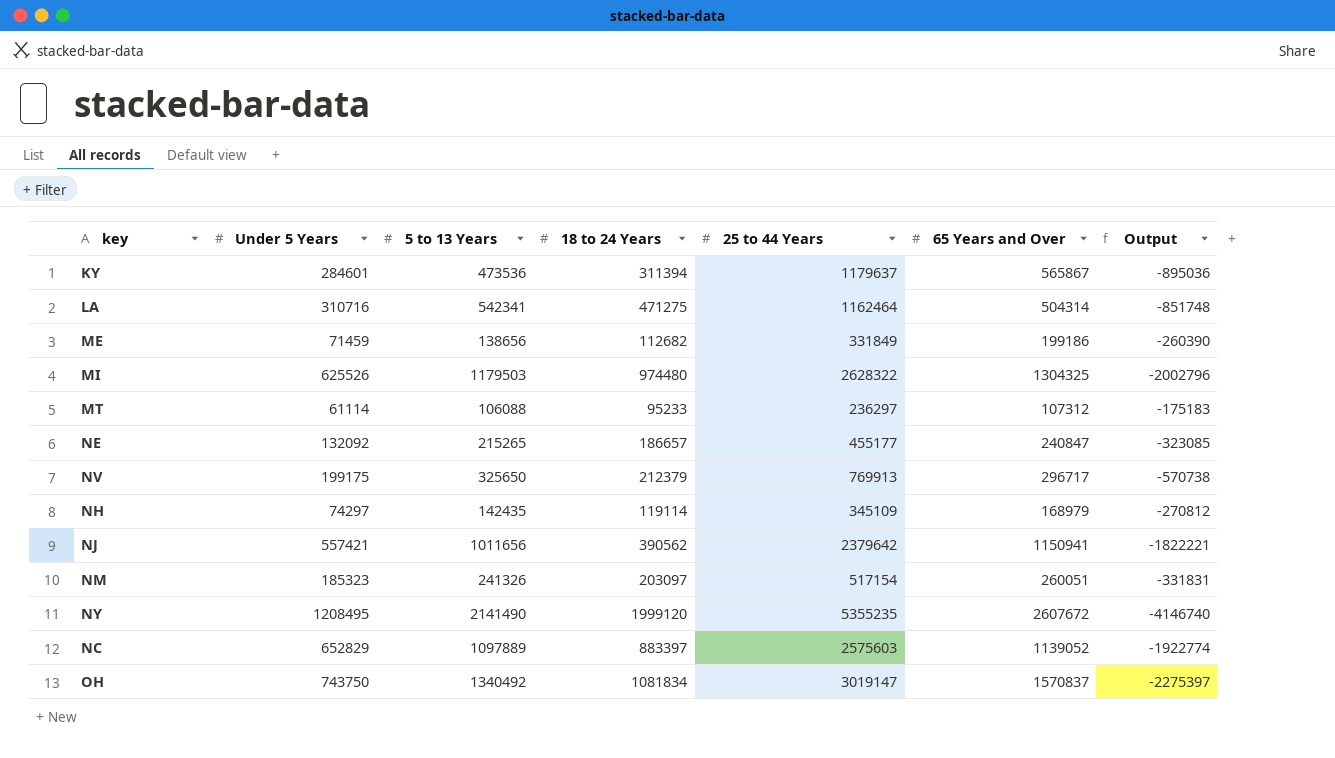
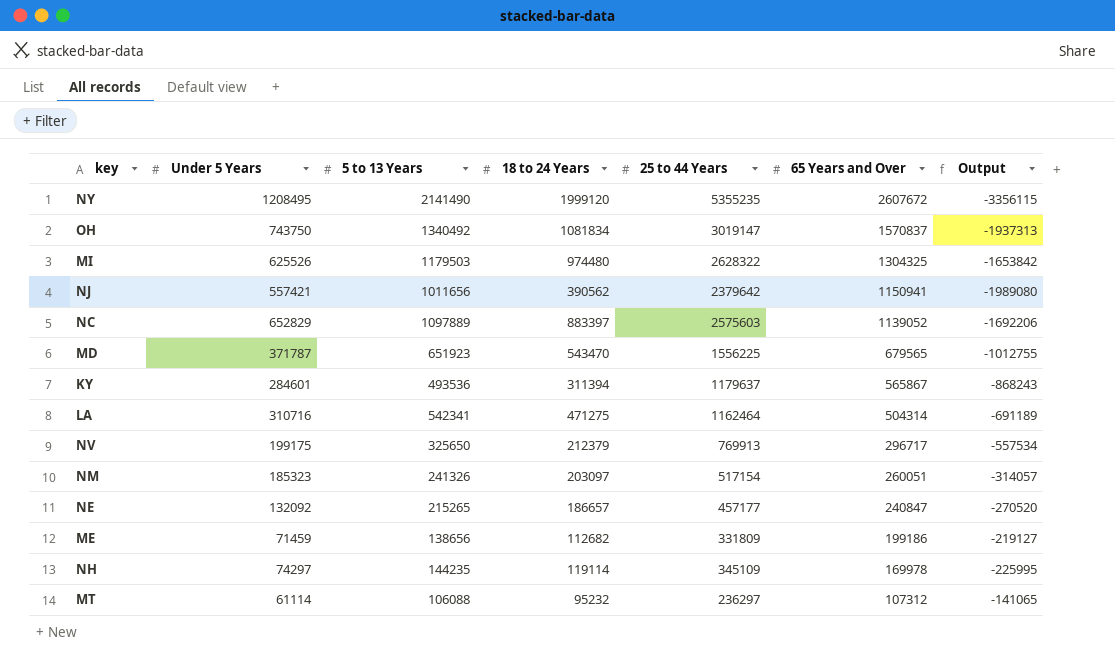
row order: none -> 65 Years and Over descending
column Output | formula: [Under 5 Years] - [25 to 44 Years] -> [18 to 24 Years] - [25 to 44 Years]
row MD: none -> 371787 | 651923 | 543470 | 1556225 | 679565 | -1012755
KY | 5 to 13 Years: 473536 -> 493536
NE | 25 to 44 Years: 455177 -> 457177
ME | 25 to 44 Years: 331849 -> 331809
NH | 5 to 13 Years: 142435 -> 144235
NH | 65 Years and Over: 168979 -> 169978
MT | 18 to 24 Years: 95233 -> 95232

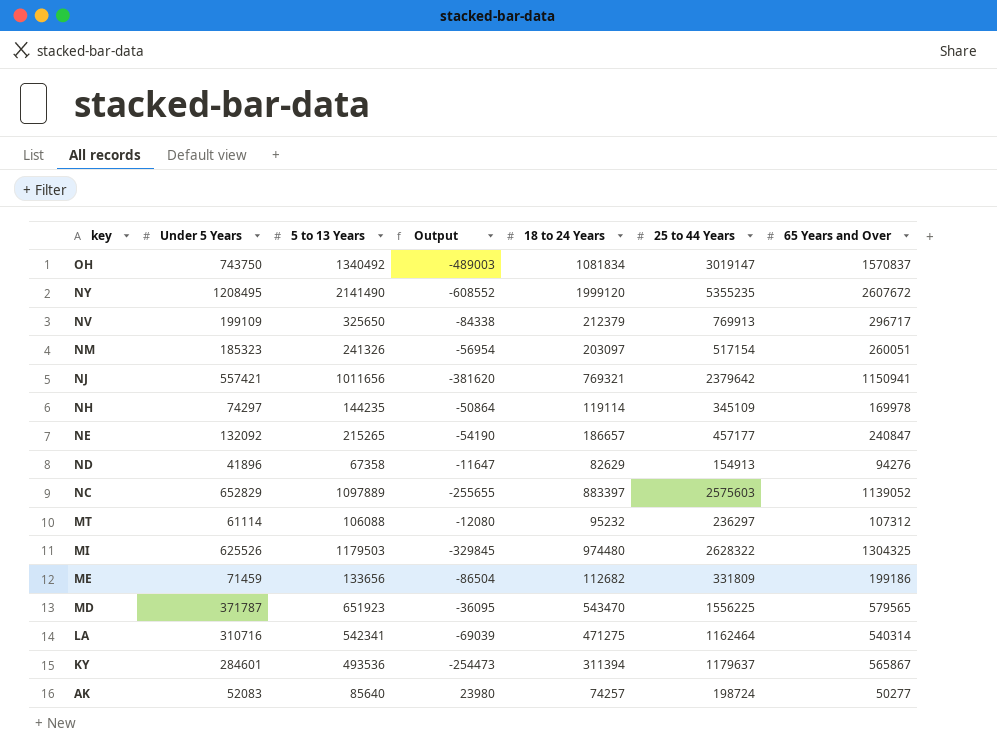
row order: 65 Years and Over descending -> key descending
column Output | formula: [18 to 24 Years] - [25 to 44 Years] -> [18 to 24 Years] - [65 Years and Over]
column Output | position: 7 -> 4
NV | Under 5 Years: 199175 -> 199109
NJ | 18 to 24 Years: 390562 -> 769321
row ND: none -> 41896 | 67358 | -11647 | 82629 | 154913 | 94276
ME | 5 to 13 Years: 138656 -> 133656
MD | 65 Years and Over: 679565 -> 579565
LA | 65 Years and Over: 504314 -> 540314
row AK: none -> 52083 | 85640 | 23980 | 74257 | 198724 | 50277

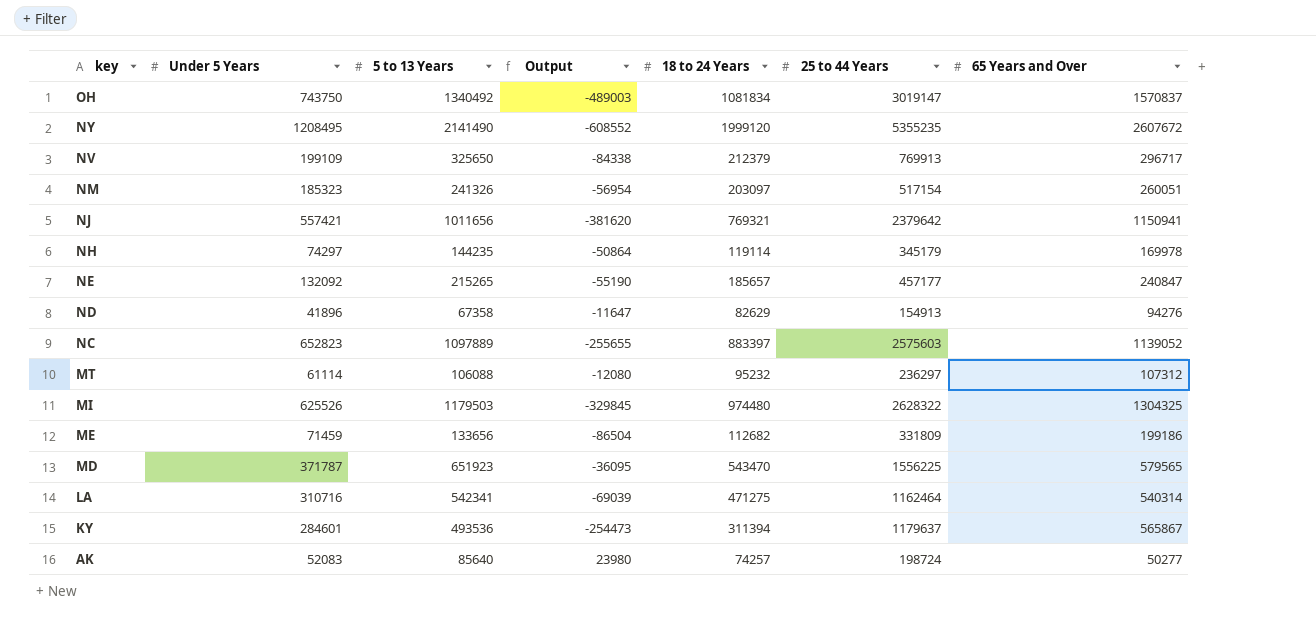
NH | 25 to 44 Years: 345109 -> 345179
NE | Output: -54190 -> -55190
NE | 18 to 24 Years: 186657 -> 185657
NC | Under 5 Years: 652829 -> 652823

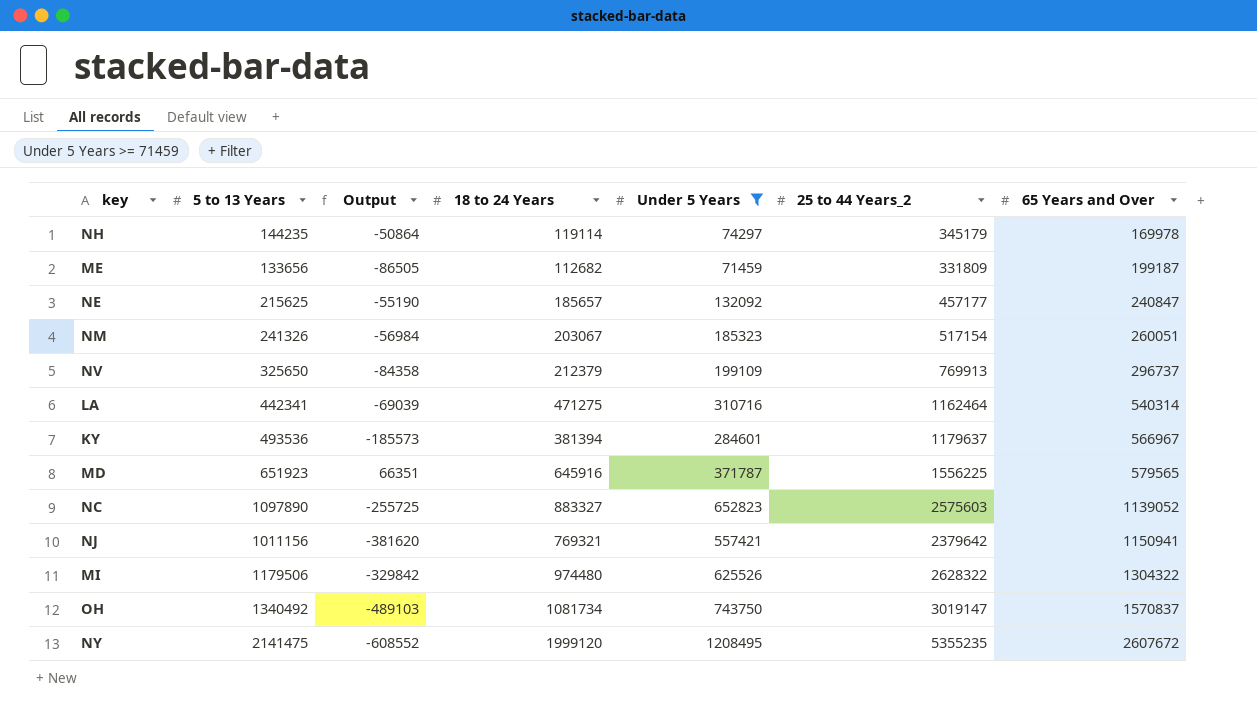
filter: none -> Under 5 Years >= 71459
row order: key descending -> 65 Years and Over ascending
column Under 5 Years | position: 2 -> 5
column name: 25 to 44 Years -> 25 to 44 Years_2
ME | Output: -86504 -> -86505
ME | 65 Years and Over: 199186 -> 199187
NE | 5 to 13 Years: 215265 -> 215625
NM | Output: -56954 -> -56984
NM | 18 to 24 Years: 203097 -> 203067
NV | Output: -84338 -> -84358
NV | 65 Years and Over: 296717 -> 296737
LA | 5 to 13 Years: 542341 -> 442341
KY | Output: -254473 -> -185573
KY | 18 to 24 Years: 311394 -> 381394
KY | 65 Years and Over: 565867 -> 566967
MD | Output: -36095 -> 66351
MD | 18 to 24 Years: 543470 -> 645916
NC | 5 to 13 Years: 1097889 -> 1097890
NC | Output: -255655 -> -255725
NC | 18 to 24 Years: 883397 -> 883327
NJ | 5 to 13 Years: 1011656 -> 1011156
MI | 5 to 13 Years: 1179503 -> 1179506
MI | Output: -329845 -> -329842
MI | 65 Years and Over: 1304325 -> 1304322
OH | Output: -489003 -> -489103
OH | 18 to 24 Years: 1081834 -> 1081734
NY | 5 to 13 Years: 2141490 -> 2141475

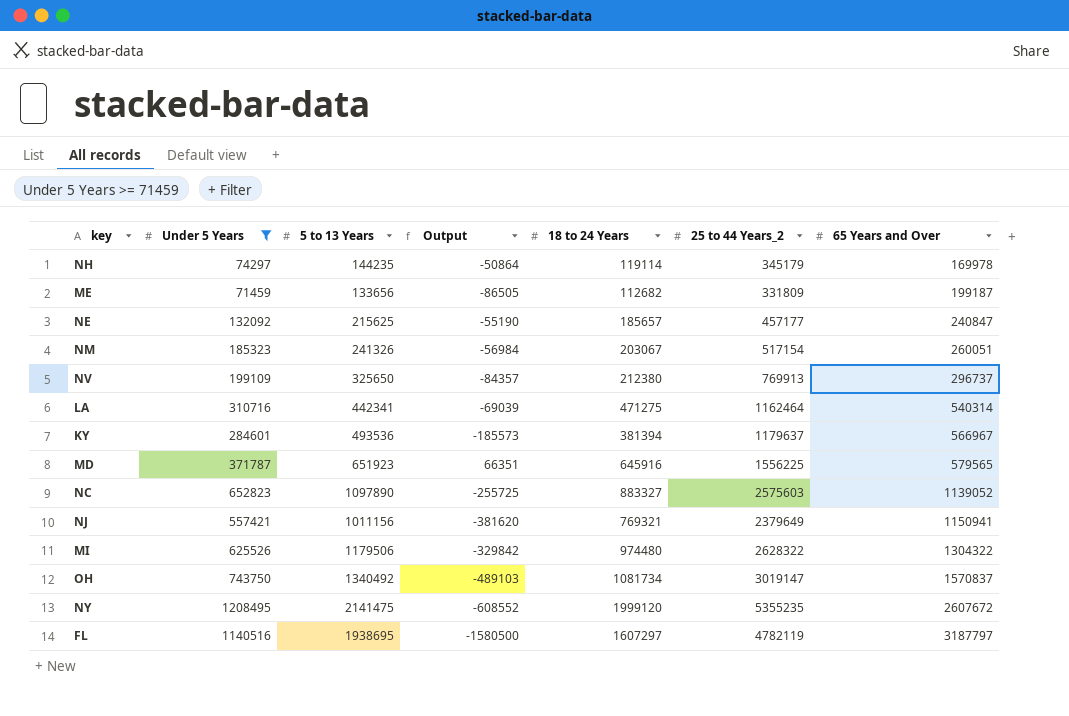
column Under 5 Years | position: 5 -> 2
NV | Output: -84358 -> -84357
NV | 18 to 24 Years: 212379 -> 212380
NJ | 25 to 44 Years_2: 2379642 -> 2379649
row FL: none -> 1140516 | 1938695 | -1580500 | 1607297 | 4782119 | 3187797

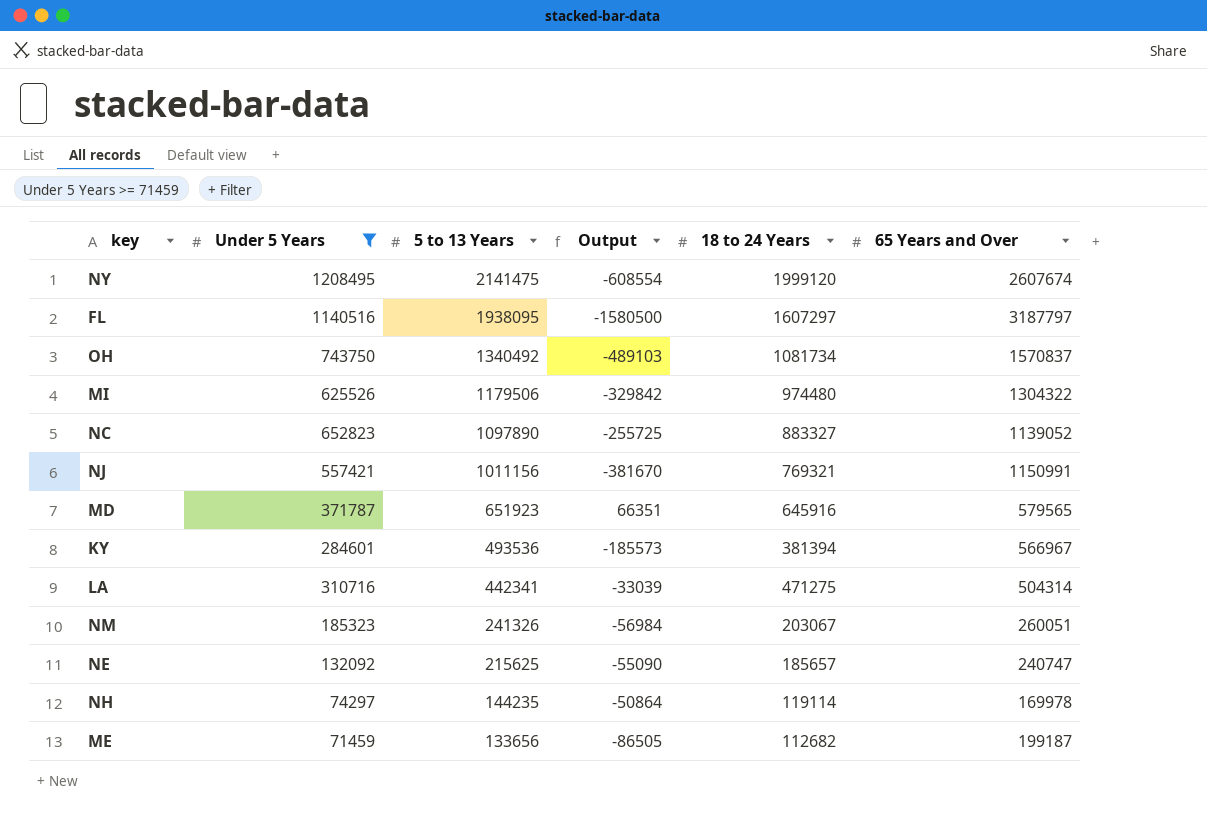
row order: 65 Years and Over ascending -> 5 to 13 Years descending
column 25 to 44 Years_2 | position: 6 -> none
row NV: 199109 | 325650 | -84357 | 212380 | 769913 | 296737 -> none
NY | Output: -608552 -> -608554
NY | 65 Years and Over: 2607672 -> 2607674
FL | 5 to 13 Years: 1938695 -> 1938095
NJ | Output: -381620 -> -381670
NJ | 65 Years and Over: 1150941 -> 1150991
LA | Output: -69039 -> -33039
LA | 65 Years and Over: 540314 -> 504314
NE | Output: -55190 -> -55090
NE | 65 Years and Over: 240847 -> 240747

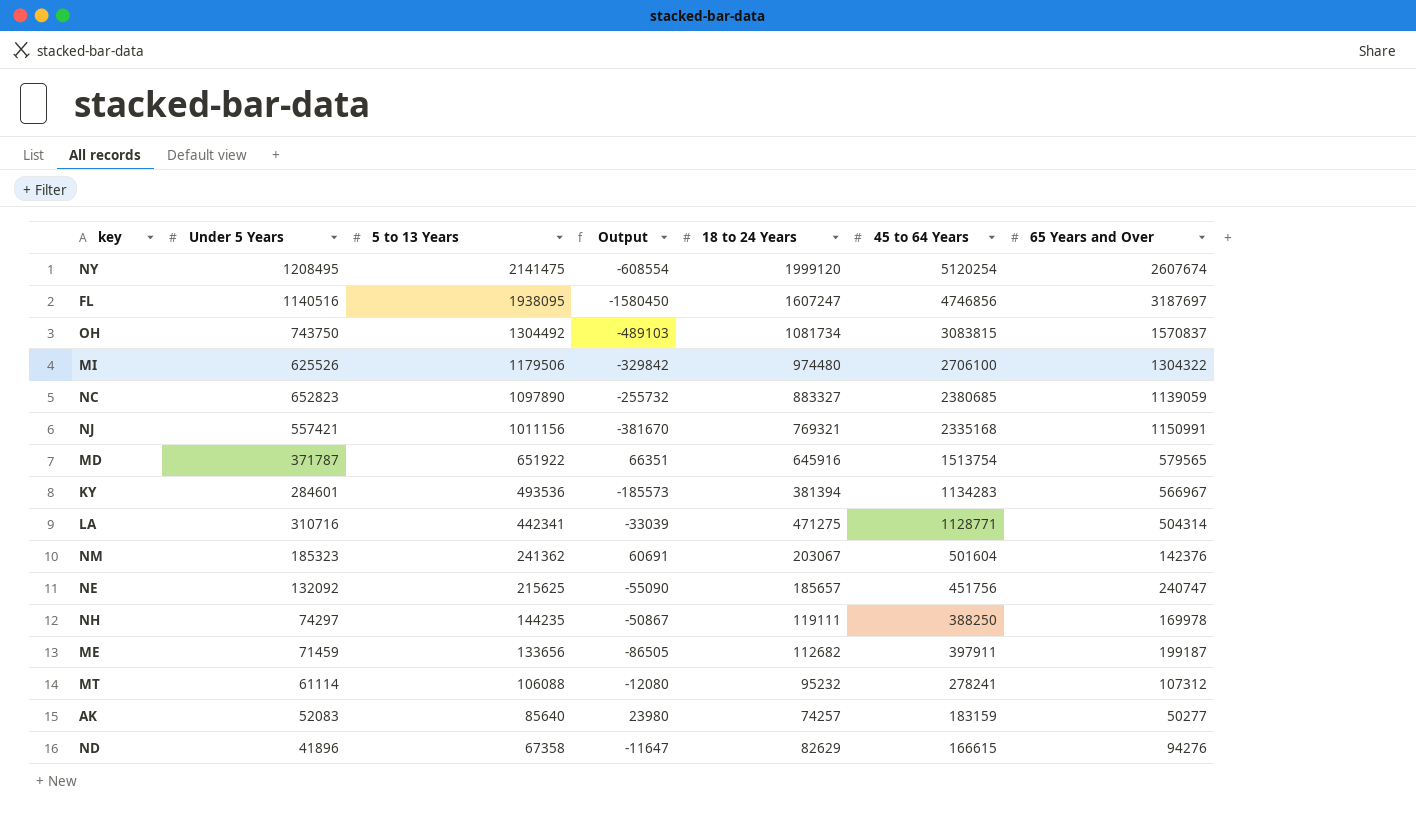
filter: Under 5 Years >= 71459 -> none
column 45 to 64 Years | position: none -> 6
FL | Output: -1580500 -> -1580450
FL | 18 to 24 Years: 1607297 -> 1607247
FL | 65 Years and Over: 3187797 -> 3187697
OH | 5 to 13 Years: 1340492 -> 1304492
NC | Output: -255725 -> -255732
NC | 65 Years and Over: 1139052 -> 1139059
MD | 5 to 13 Years: 651923 -> 651922
NM | 5 to 13 Years: 241326 -> 241362
NM | Output: -56984 -> 60691
NM | 65 Years and Over: 260051 -> 142376
NH | Output: -50864 -> -50867
NH | 18 to 24 Years: 119114 -> 119111

